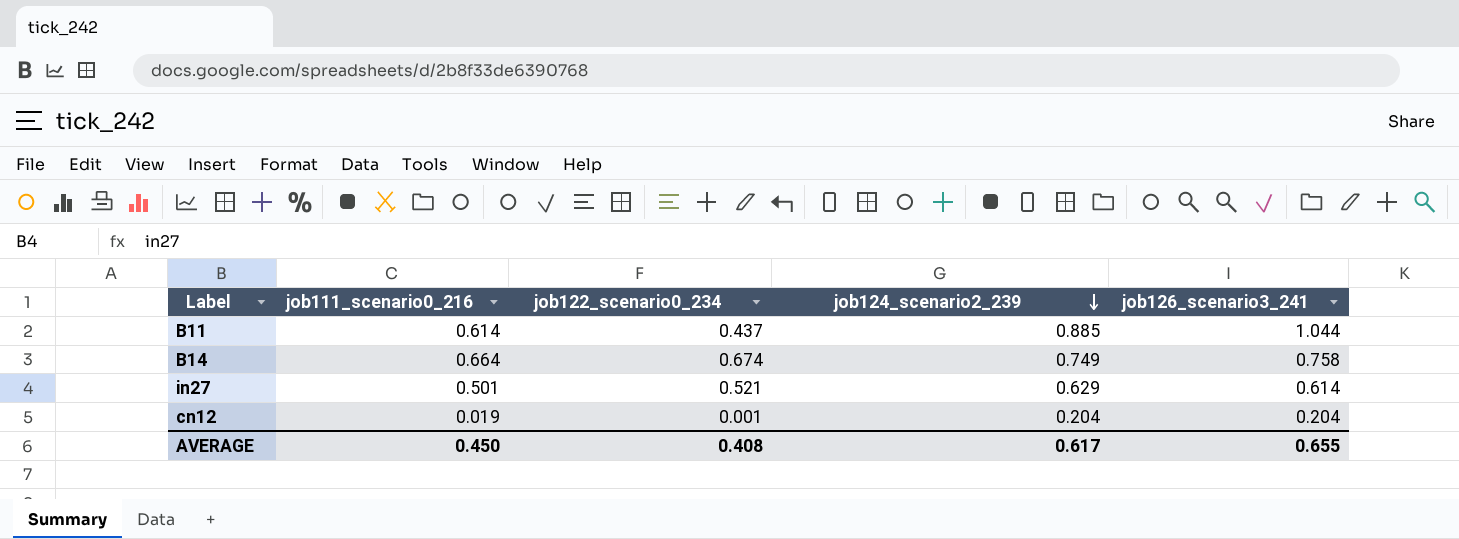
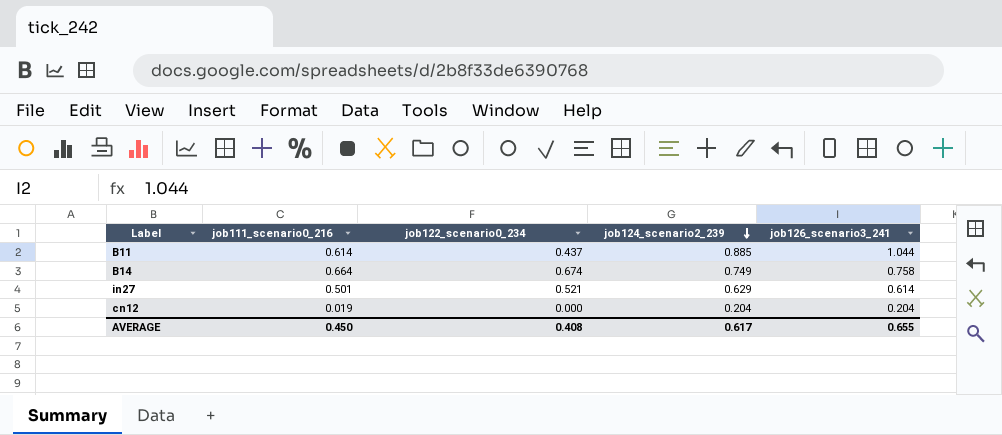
cn12 | job122_scenario0_234: 0.001 -> 0.000

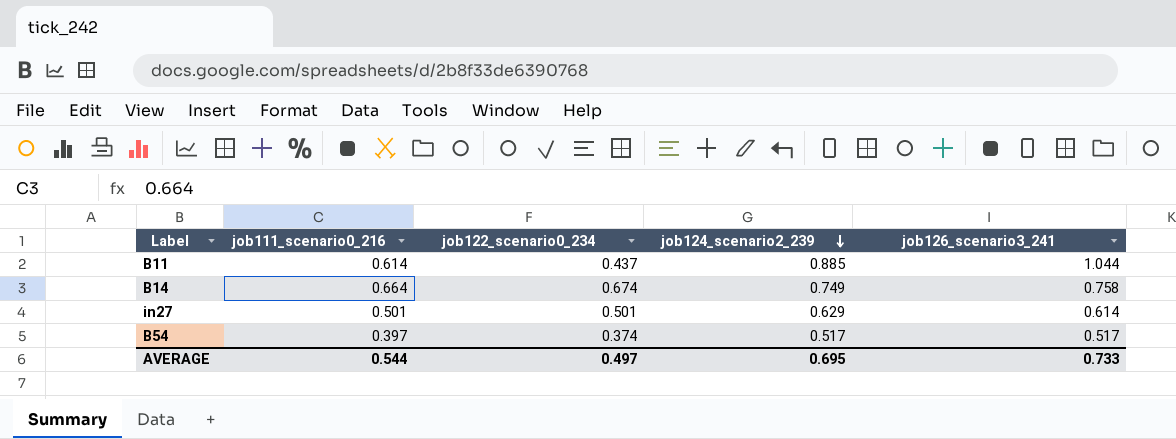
row cn12: 0.019 | 0.000 | 0.204 | 0.204 -> none
in27 | job122_scenario0_234: 0.521 -> 0.501
row B54: none -> 0.397 | 0.374 | 0.517 | 0.517
AVERAGE | job111_scenario0_216: 0.450 -> 0.544
AVERAGE | job122_scenario0_234: 0.408 -> 0.497
AVERAGE | job124_scenario2_239: 0.617 -> 0.695
AVERAGE | job126_scenario3_241: 0.655 -> 0.733

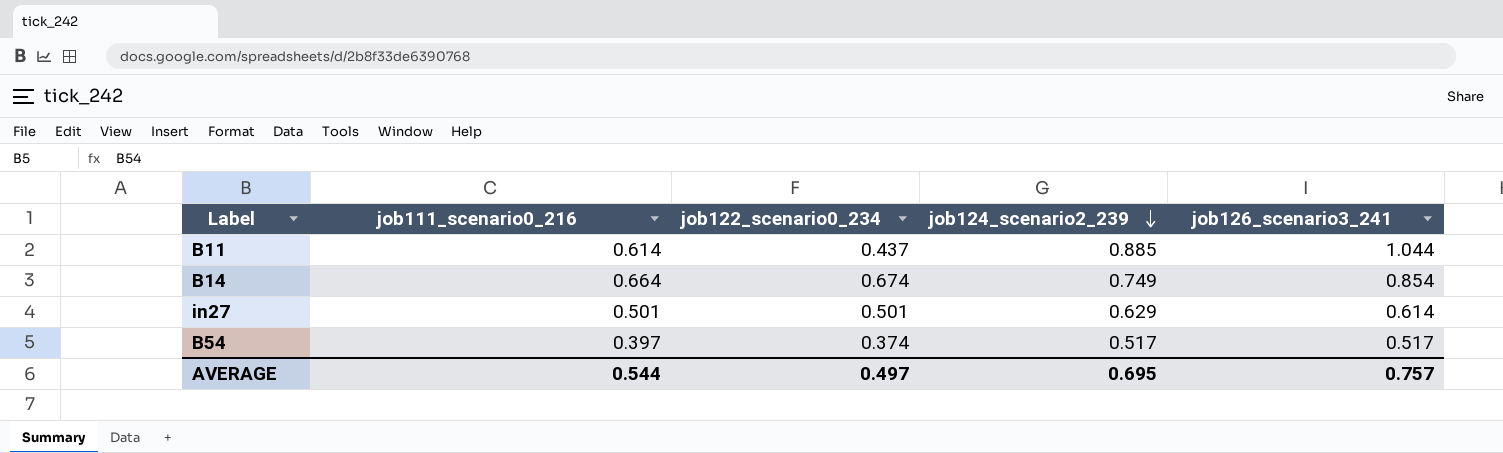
B14 | job126_scenario3_241: 0.758 -> 0.854
AVERAGE | job126_scenario3_241: 0.733 -> 0.757

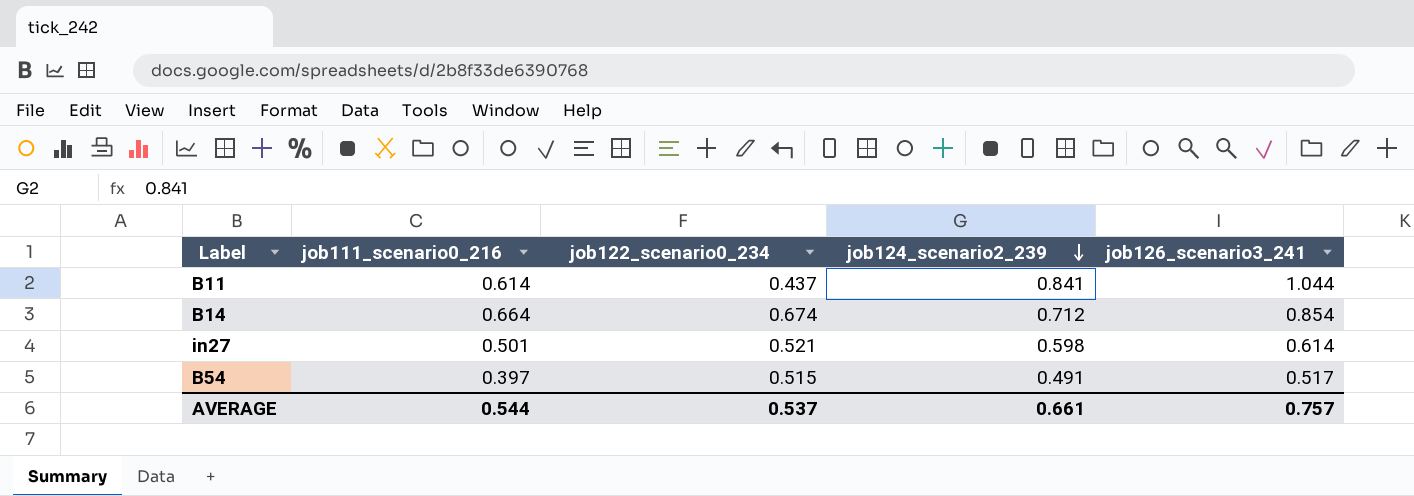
B11 | job124_scenario2_239: 0.885 -> 0.841
B14 | job124_scenario2_239: 0.749 -> 0.712
in27 | job122_scenario0_234: 0.501 -> 0.521
in27 | job124_scenario2_239: 0.629 -> 0.598
B54 | job122_scenario0_234: 0.374 -> 0.515
B54 | job124_scenario2_239: 0.517 -> 0.491
AVERAGE | job122_scenario0_234: 0.497 -> 0.537
AVERAGE | job124_scenario2_239: 0.695 -> 0.661

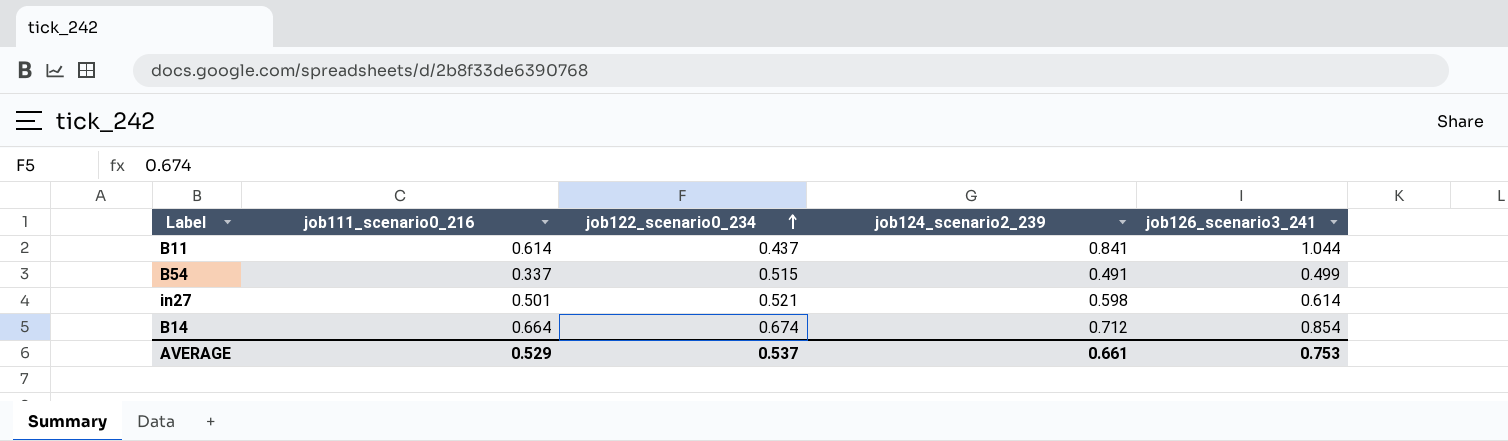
row order: job124_scenario2_239 descending -> job122_scenario0_234 ascending
B54 | job111_scenario0_216: 0.397 -> 0.337
B54 | job126_scenario3_241: 0.517 -> 0.499
AVERAGE | job111_scenario0_216: 0.544 -> 0.529
AVERAGE | job126_scenario3_241: 0.757 -> 0.753

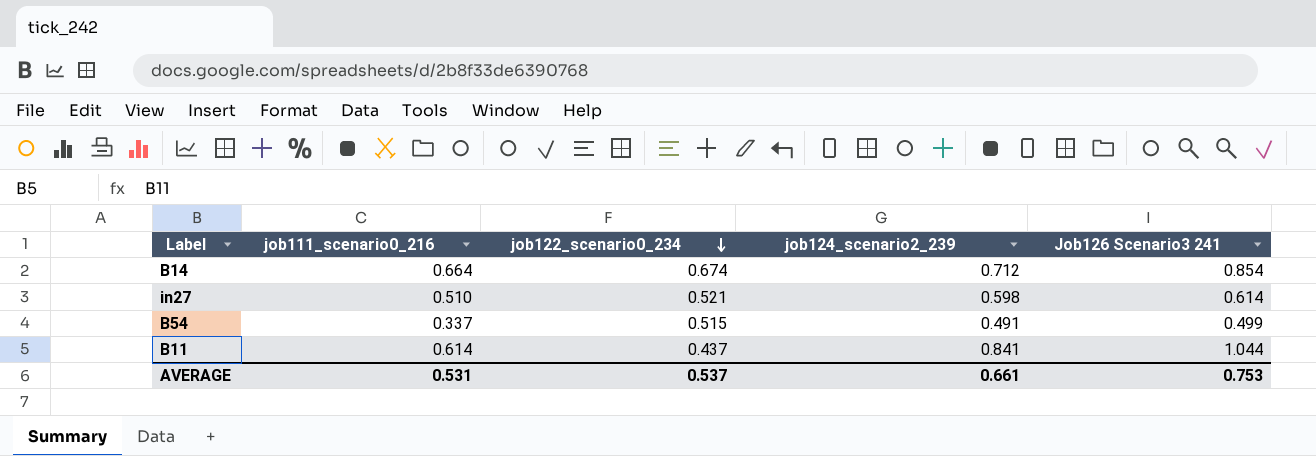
row order: job122_scenario0_234 ascending -> job122_scenario0_234 descending
column name: job126_scenario3_241 -> Job126 Scenario3 241
in27 | job111_scenario0_216: 0.501 -> 0.510
AVERAGE | job111_scenario0_216: 0.529 -> 0.531

